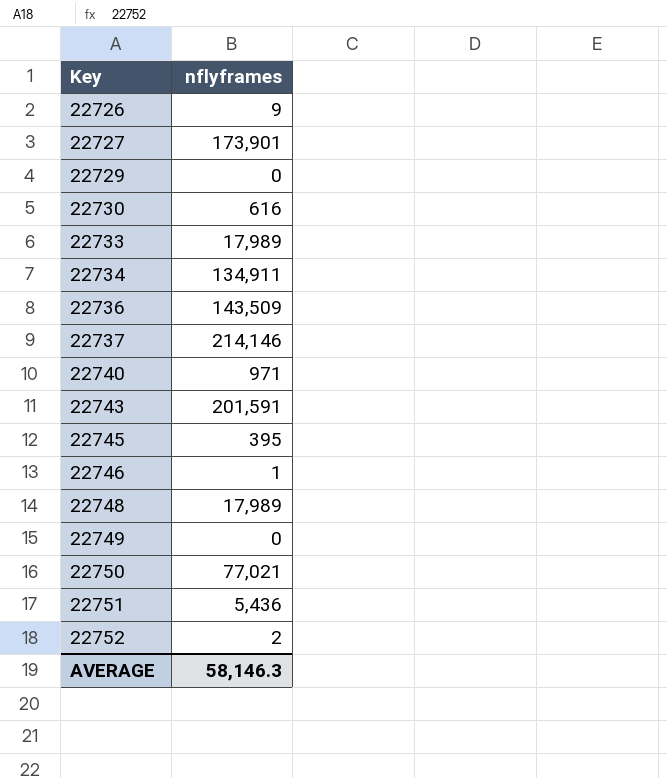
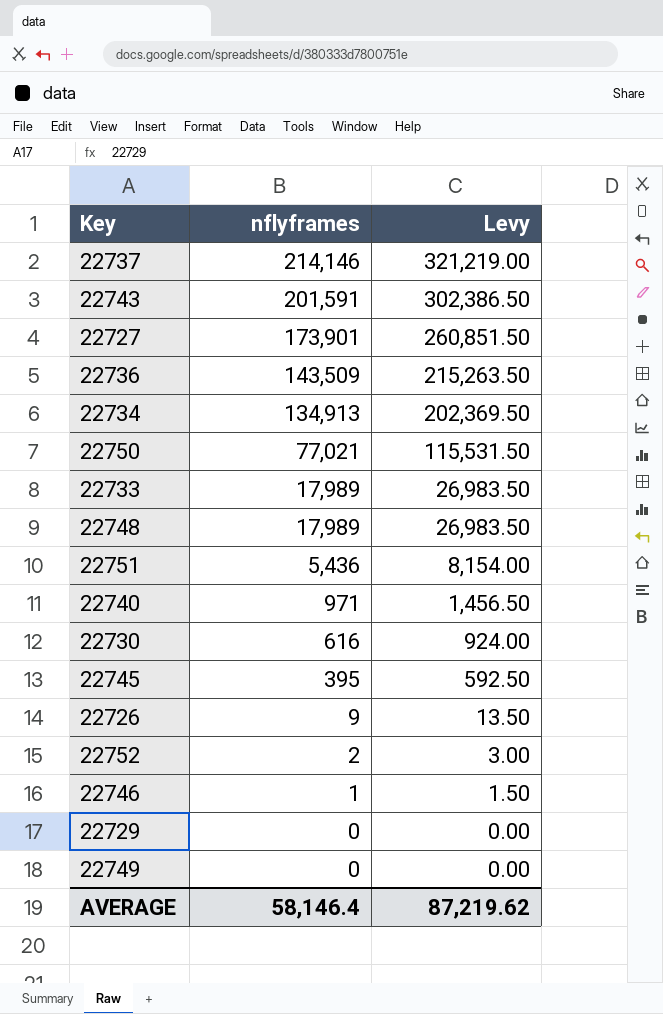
row order: Key ascending -> nflyframes descending
column Levy | formula: none -> [nflyframes] * 1.5
22734 | nflyframes: 134,911 -> 134,913
AVERAGE | nflyframes: 58,146.3 -> 58,146.4

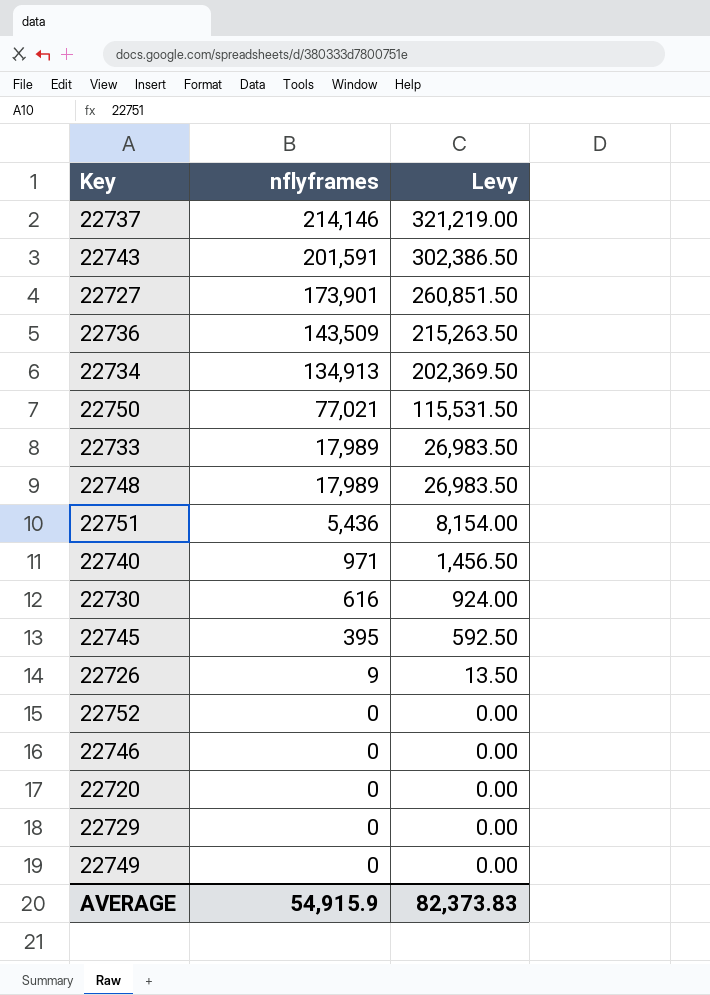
22752 | nflyframes: 2 -> 0
22752 | Levy: 3.00 -> 0.00
22746 | nflyframes: 1 -> 0
22746 | Levy: 1.50 -> 0.00
row 22720: none -> 0 | 0.00
AVERAGE | nflyframes: 58,146.4 -> 54,915.9
AVERAGE | Levy: 87,219.62 -> 82,373.83

